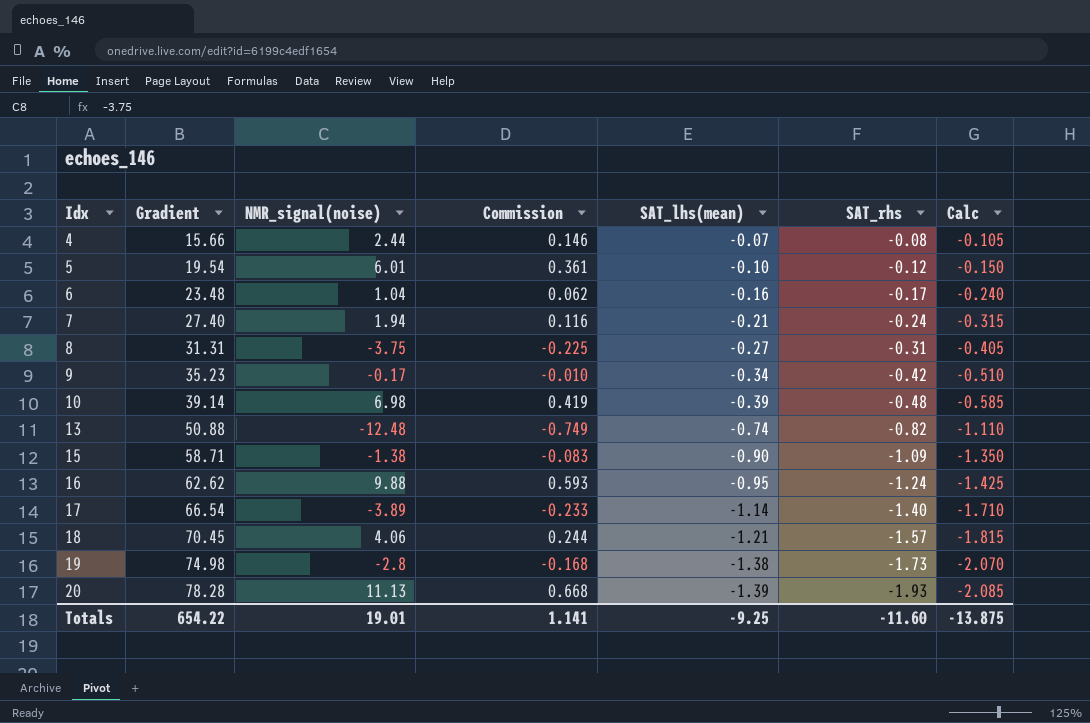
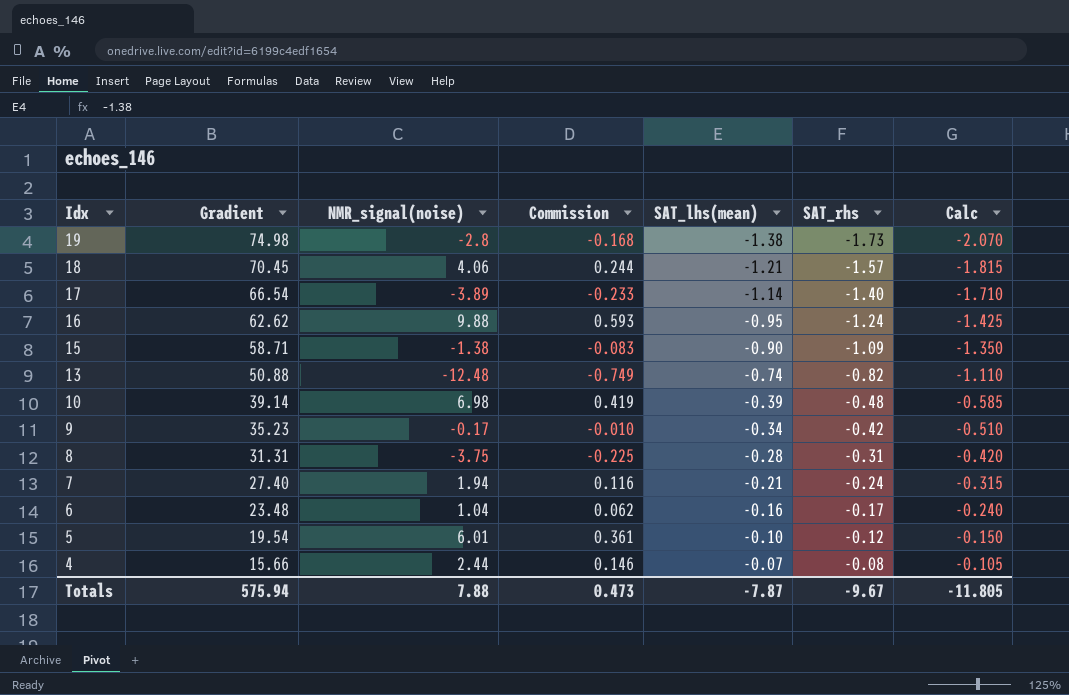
row order: Idx ascending -> Idx descending
row 20: 78.28 | 11.13 | 0.668 | -1.39 | -1.93 | -2.085 -> none
8 | SAT_lhs(mean): -0.27 -> -0.28
8 | Calc: -0.405 -> -0.420
Totals | Gradient: 654.22 -> 575.94
Totals | NMR_signal(noise): 19.01 -> 7.88
Totals | Commission: 1.141 -> 0.473
Totals | SAT_lhs(mean): -9.25 -> -7.87
Totals | SAT_rhs: -11.60 -> -9.67
Totals | Calc: -13.875 -> -11.805

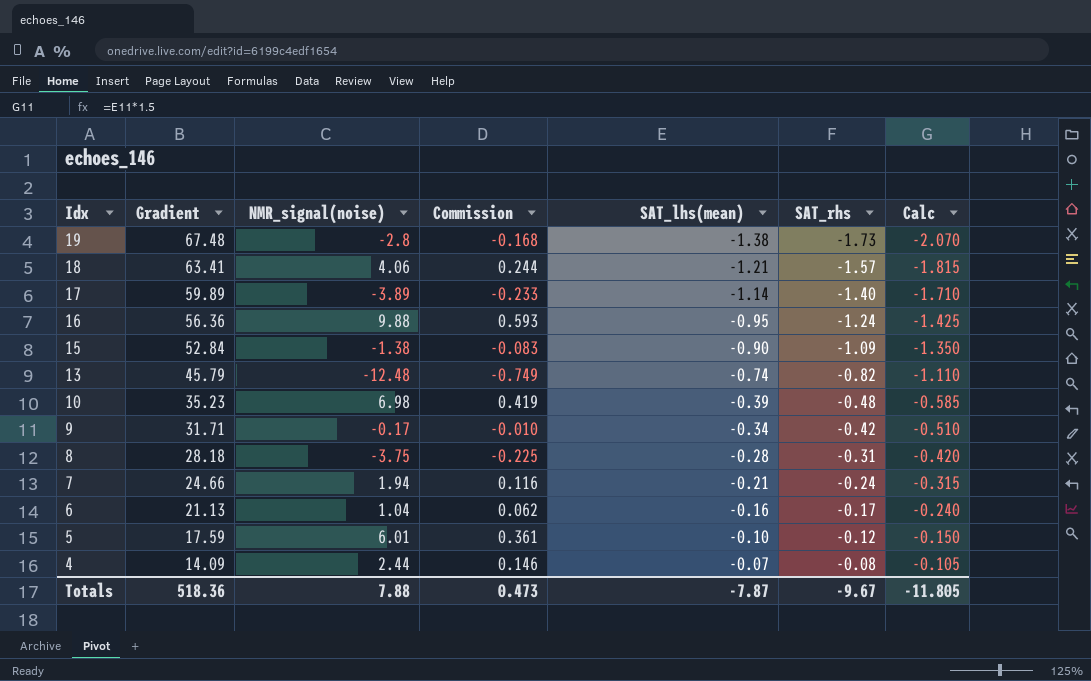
19 | Gradient: 74.98 -> 67.48
18 | Gradient: 70.45 -> 63.41
17 | Gradient: 66.54 -> 59.89
16 | Gradient: 62.62 -> 56.36
15 | Gradient: 58.71 -> 52.84
13 | Gradient: 50.88 -> 45.79
10 | Gradient: 39.14 -> 35.23
9 | Gradient: 35.23 -> 31.71
8 | Gradient: 31.31 -> 28.18
7 | Gradient: 27.40 -> 24.66
6 | Gradient: 23.48 -> 21.13
5 | Gradient: 19.54 -> 17.59
4 | Gradient: 15.66 -> 14.09
Totals | Gradient: 575.94 -> 518.36

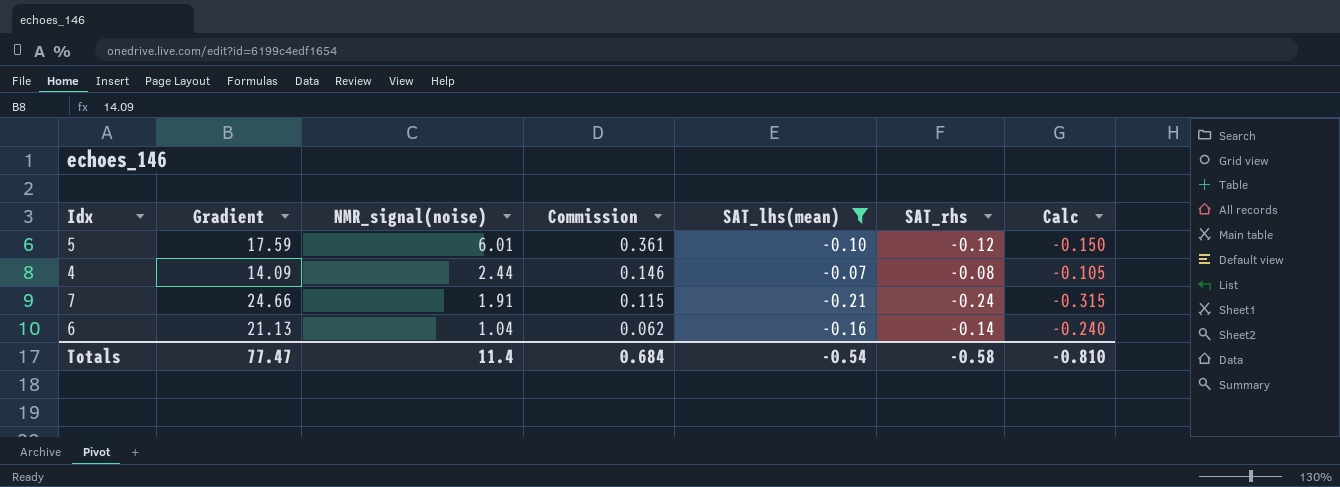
filter: none -> SAT_lhs(mean) >= -0.21
row order: Idx descending -> NMR_signal(noise) descending
7 | NMR_signal(noise): 1.94 -> 1.91
7 | Commission: 0.116 -> 0.115
6 | SAT_rhs: -0.17 -> -0.14
Totals | Gradient: 518.36 -> 77.47
Totals | NMR_signal(noise): 7.88 -> 11.4
Totals | Commission: 0.473 -> 0.684
Totals | SAT_lhs(mean): -7.87 -> -0.54
Totals | SAT_rhs: -9.67 -> -0.58
Totals | Calc: -11.805 -> -0.810

